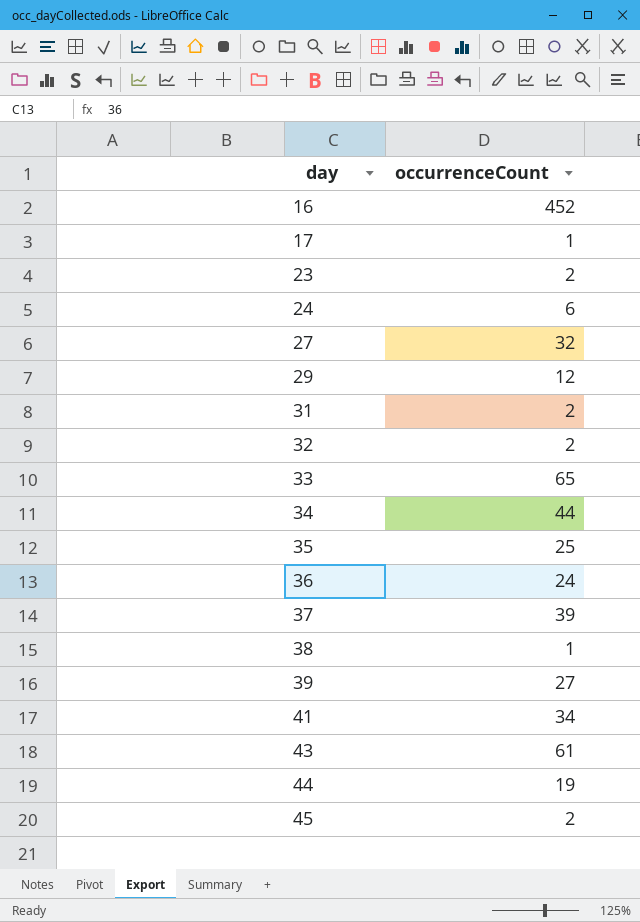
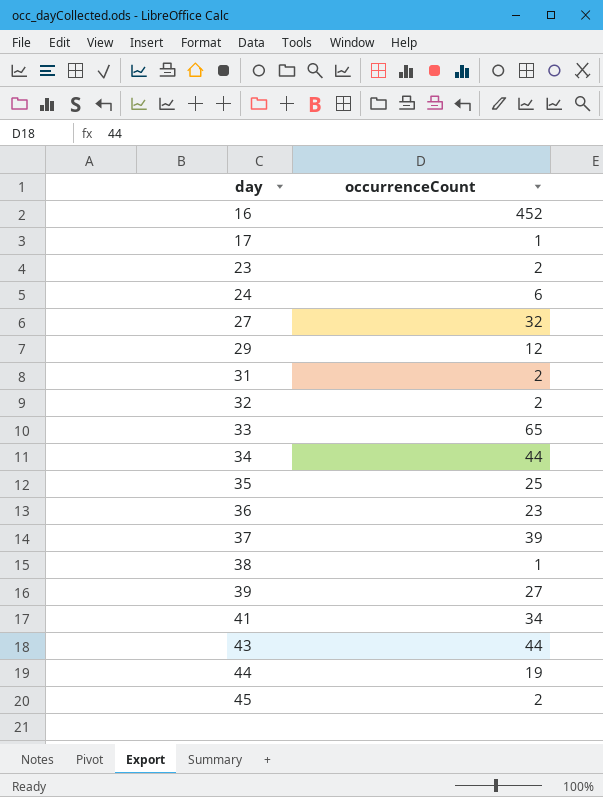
36 | occurrenceCount: 24 -> 23
43 | occurrenceCount: 61 -> 44

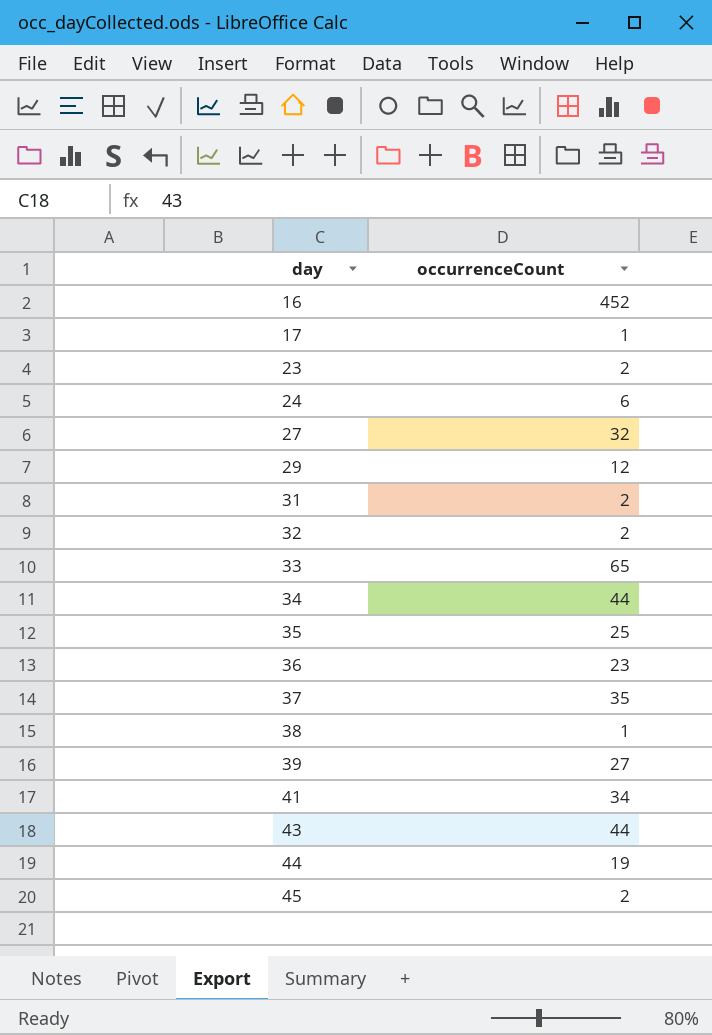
37 | occurrenceCount: 39 -> 35

